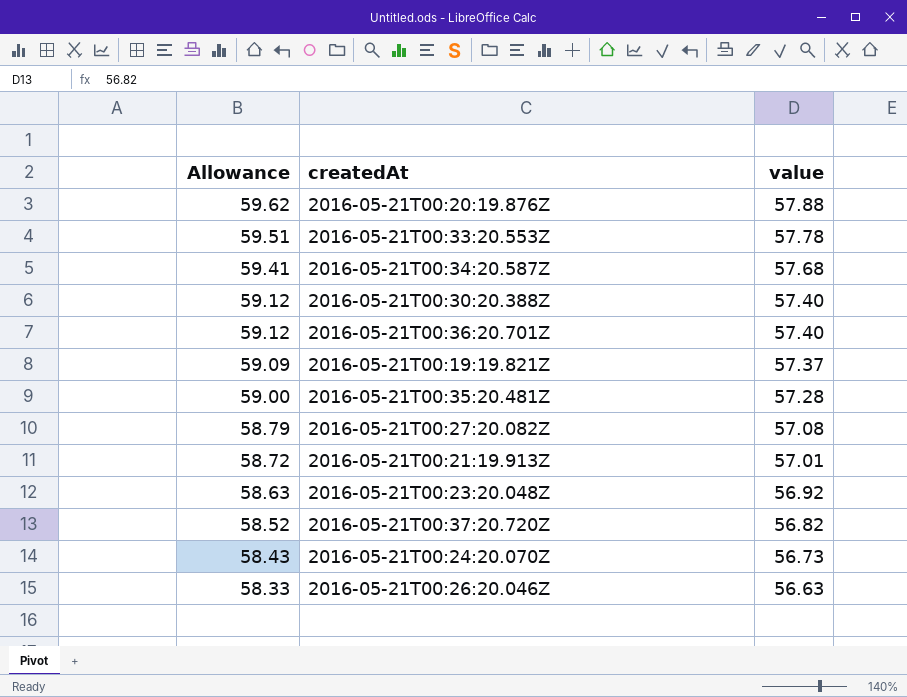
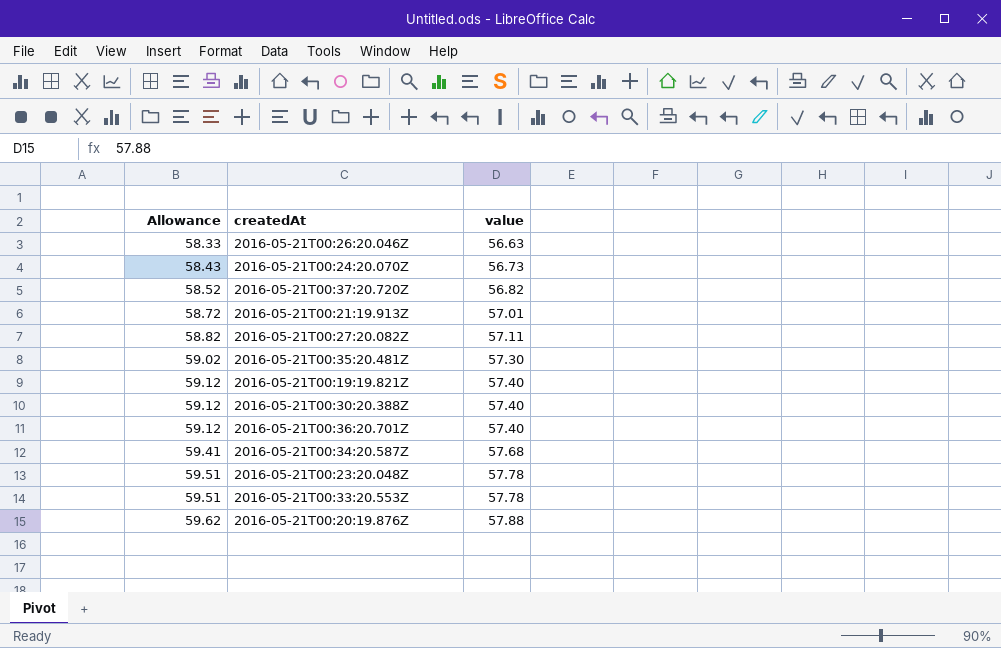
row order: Allowance descending -> Allowance ascending
2016-05-21T00:27:20.082Z | Allowance: 58.79 -> 58.82
2016-05-21T00:27:20.082Z | value: 57.08 -> 57.11
2016-05-21T00:35:20.481Z | Allowance: 59.00 -> 59.02
2016-05-21T00:35:20.481Z | value: 57.28 -> 57.30
2016-05-21T00:19:19.821Z | Allowance: 59.09 -> 59.12
2016-05-21T00:19:19.821Z | value: 57.37 -> 57.40
2016-05-21T00:23:20.048Z | Allowance: 58.63 -> 59.51
2016-05-21T00:23:20.048Z | value: 56.92 -> 57.78

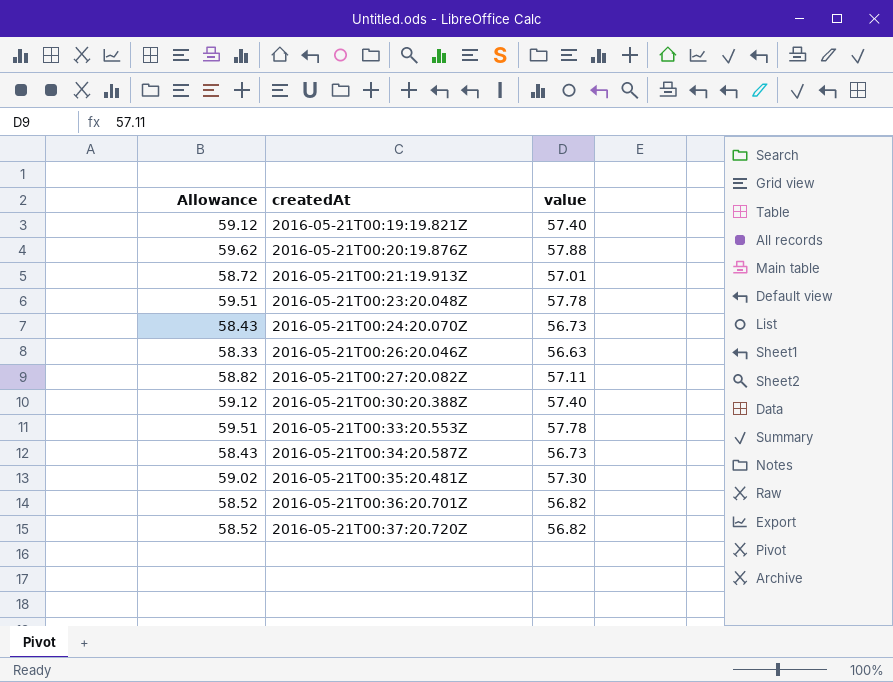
row order: Allowance ascending -> createdAt ascending
2016-05-21T00:34:20.587Z | Allowance: 59.41 -> 58.43
2016-05-21T00:34:20.587Z | value: 57.68 -> 56.73
2016-05-21T00:36:20.701Z | Allowance: 59.12 -> 58.52
2016-05-21T00:36:20.701Z | value: 57.40 -> 56.82

